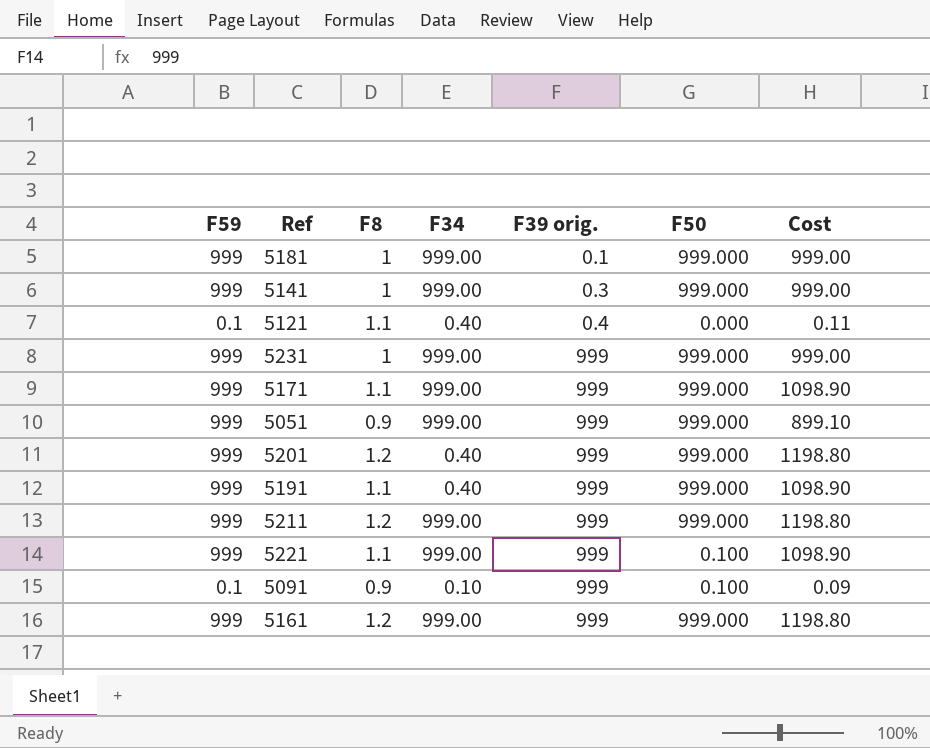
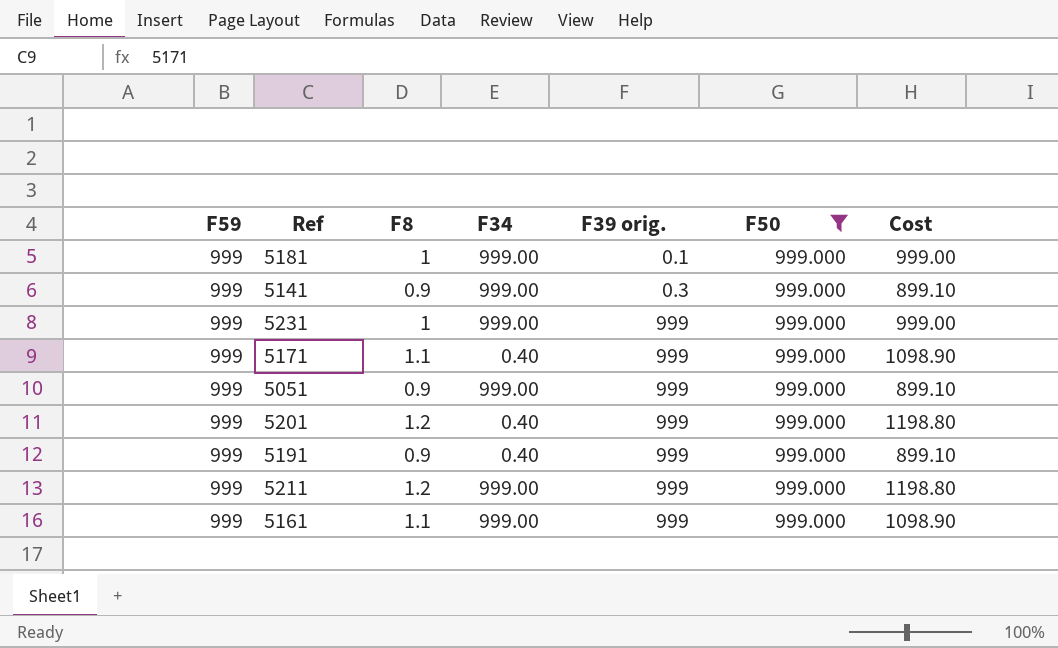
filter: none -> F50 = 999.000
5141 | F8: 1 -> 0.9
5141 | Cost: 999.00 -> 899.10
5171 | F34: 999.00 -> 0.40
5191 | F8: 1.1 -> 0.9
5191 | Cost: 1098.90 -> 899.10
5161 | F8: 1.2 -> 1.1
5161 | Cost: 1198.80 -> 1098.90

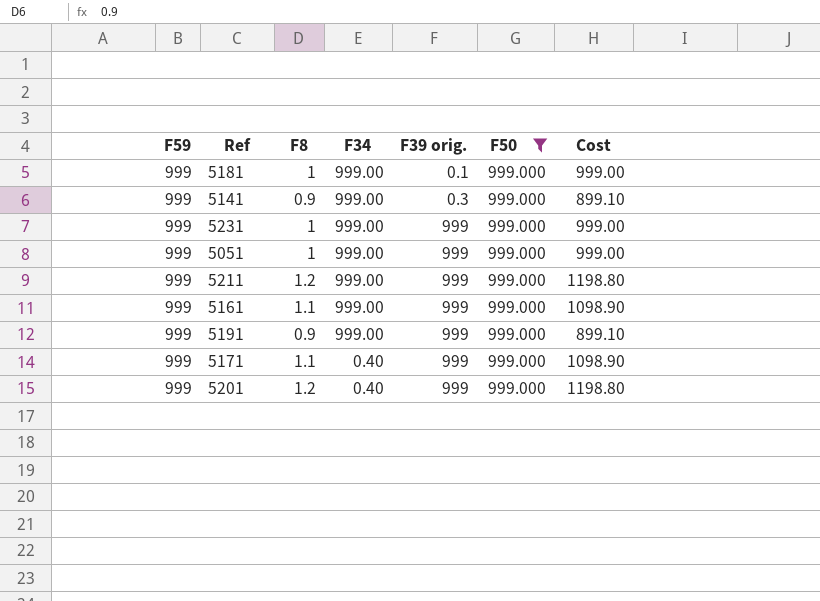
row order: F39 orig. ascending -> F34 descending
5051 | F8: 0.9 -> 1
5051 | Cost: 899.10 -> 999.00
5191 | F34: 0.40 -> 999.00

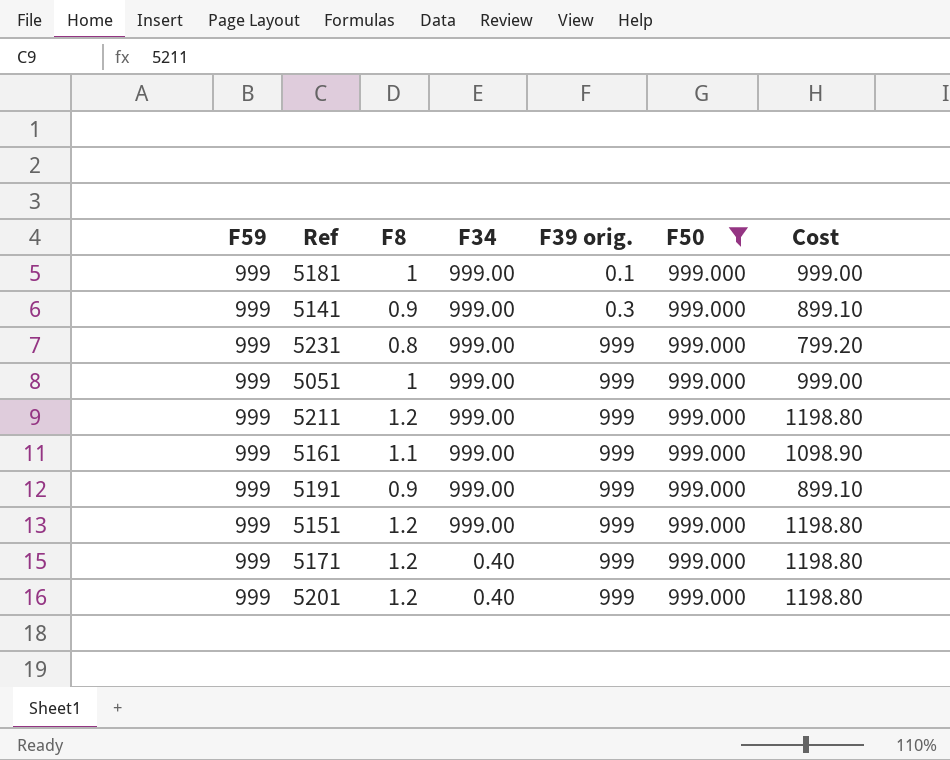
5231 | F8: 1 -> 0.8
5231 | Cost: 999.00 -> 799.20
row 5151: none -> 999 | 1.2 | 999.00 | 999 | 999.000 | 1198.80
5171 | F8: 1.1 -> 1.2
5171 | Cost: 1098.90 -> 1198.80

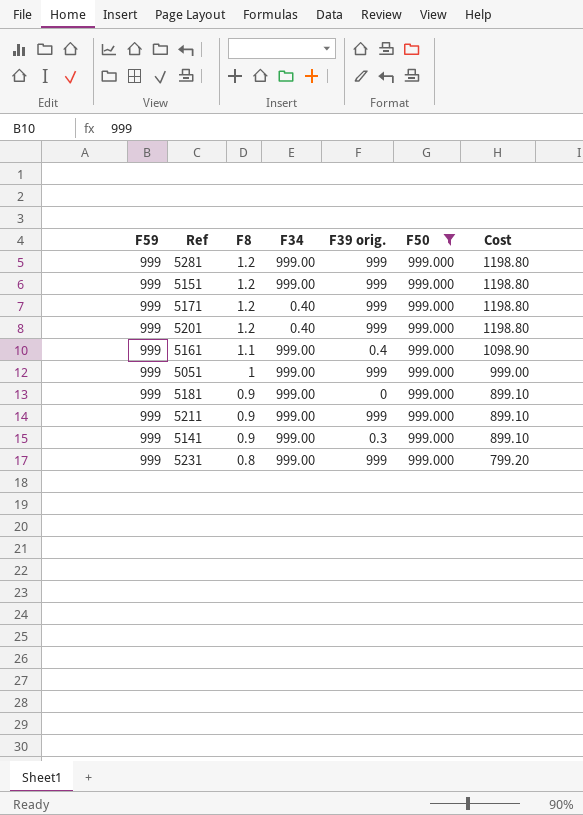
row order: F34 descending -> F8 descending
row 5191: 999 | 0.9 | 999.00 | 999 | 999.000 | 899.10 -> none
row 5281: none -> 999 | 1.2 | 999.00 | 999 | 999.000 | 1198.80
5161 | F39 orig.: 999 -> 0.4
5181 | F8: 1 -> 0.9
5181 | F39 orig.: 0.1 -> 0
5181 | Cost: 999.00 -> 899.10
5211 | F8: 1.2 -> 0.9
5211 | Cost: 1198.80 -> 899.10

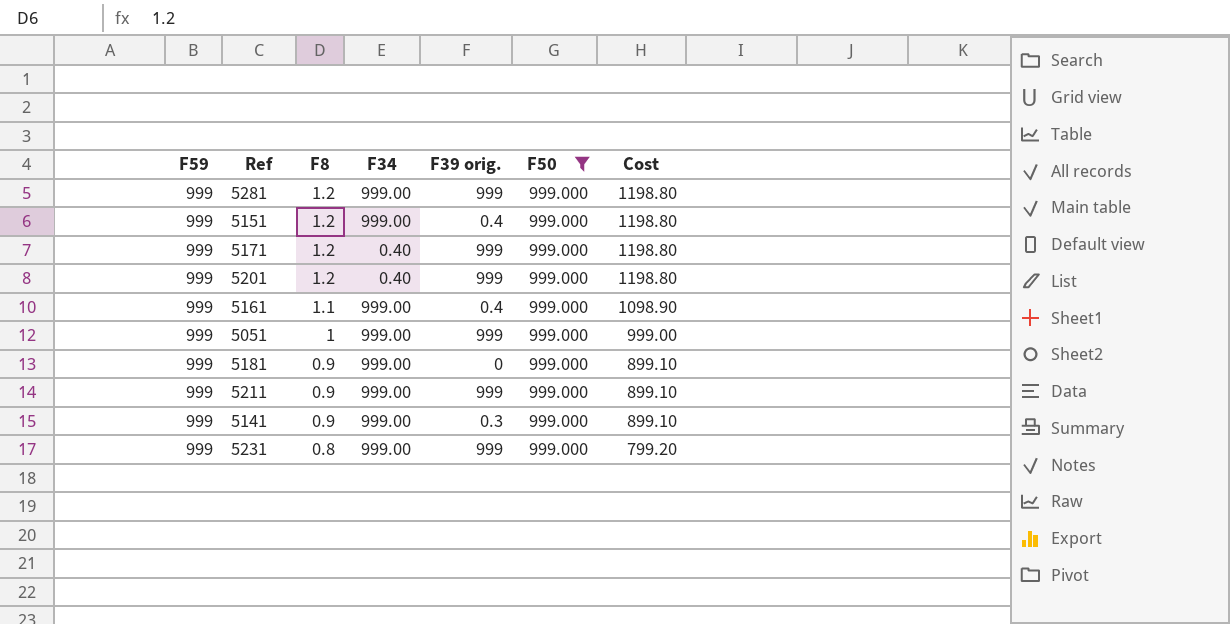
5151 | F39 orig.: 999 -> 0.4

